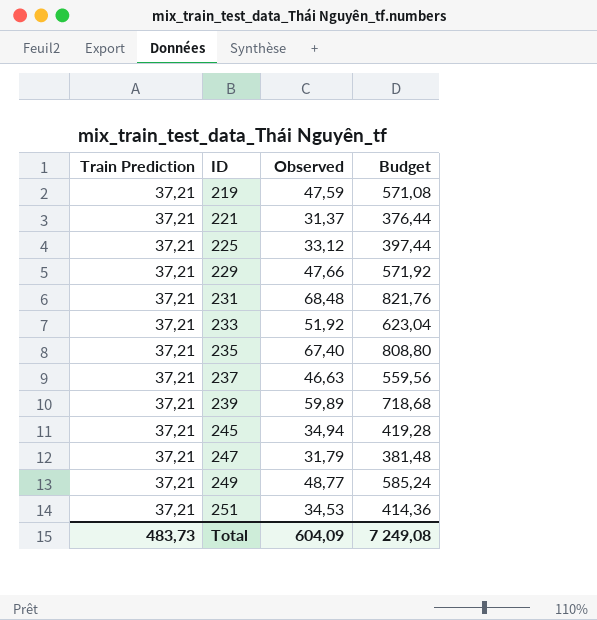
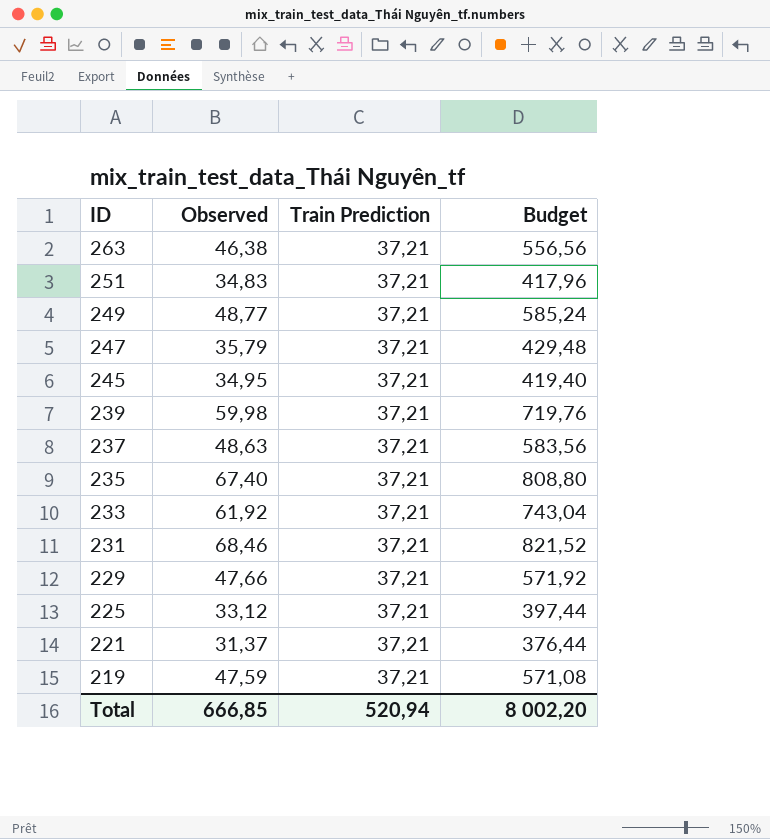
row order: ID ascending -> ID descending
column Train Prediction | position: 1 -> 3
row 263: none -> 46,38 | 37,21 | 556,56
251 | Observed: 34,53 -> 34,83
251 | Budget: 414,36 -> 417,96
247 | Observed: 31,79 -> 35,79
247 | Budget: 381,48 -> 429,48
245 | Observed: 34,94 -> 34,95
245 | Budget: 419,28 -> 419,40
239 | Observed: 59,89 -> 59,98
239 | Budget: 718,68 -> 719,76
237 | Observed: 46,63 -> 48,63
237 | Budget: 559,56 -> 583,56
233 | Observed: 51,92 -> 61,92
233 | Budget: 623,04 -> 743,04
231 | Observed: 68,48 -> 68,46
231 | Budget: 821,76 -> 821,52
Total | Observed: 604,09 -> 666,85
Total | Train Prediction: 483,73 -> 520,94
Total | Budget: 7 249,08 -> 8 002,20

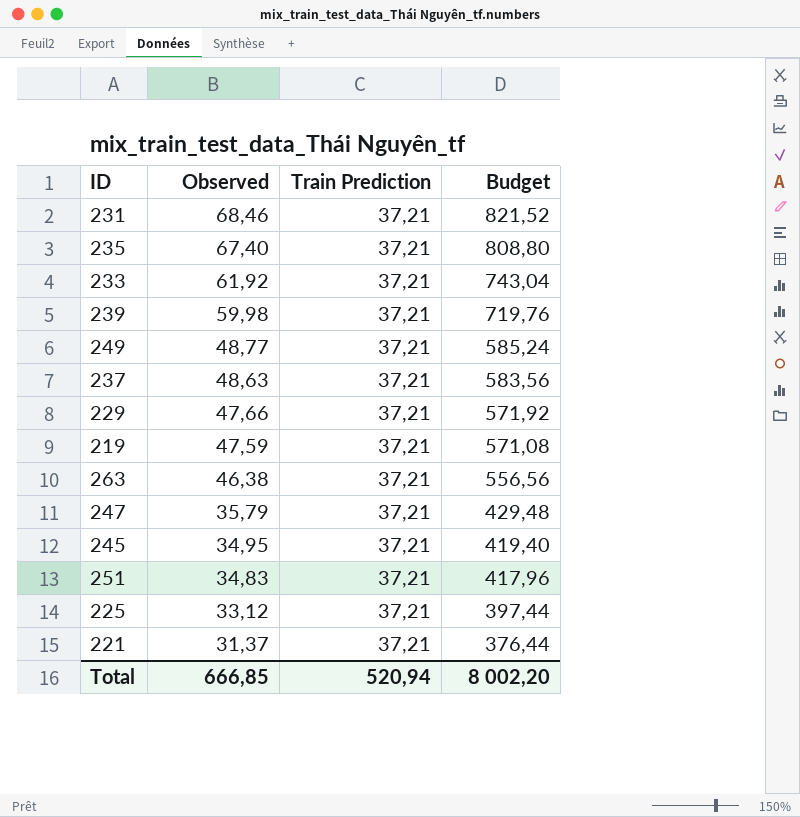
row order: ID descending -> Observed descending

